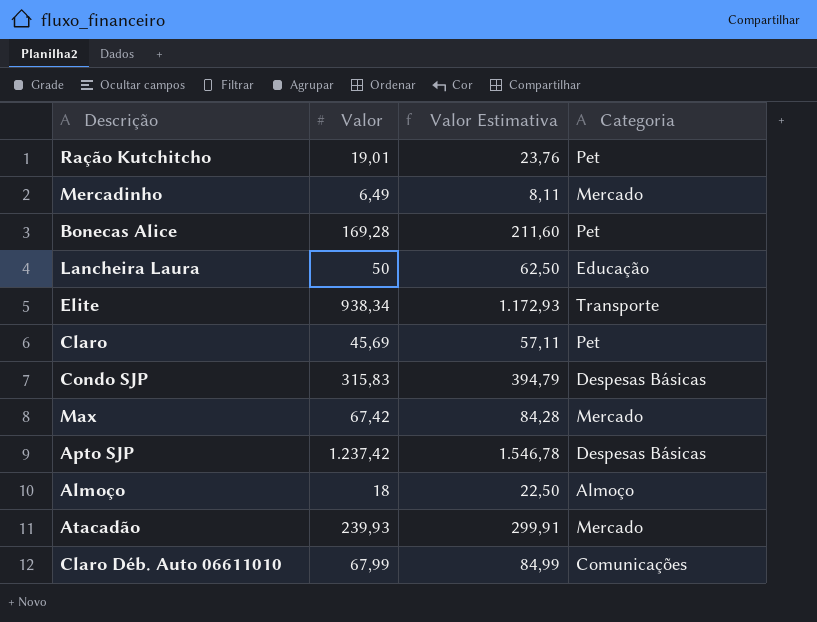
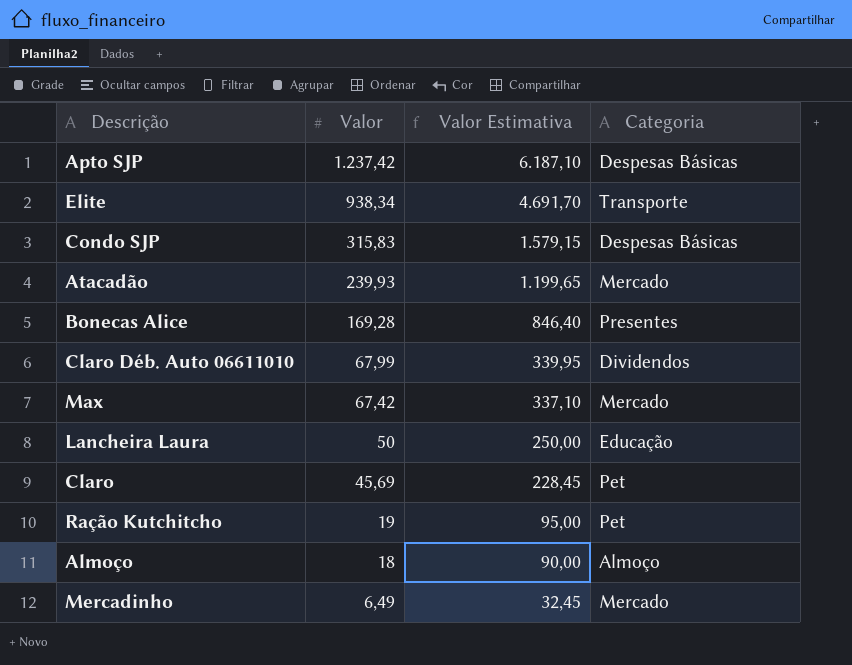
row order: none -> Valor descending
column Valor Estimativa | formula: [Valor] * 1,25 -> [Valor] * 5
Bonecas Alice | Categoria: Pet -> Presentes
Claro Déb. Auto 06611010 | Categoria: Comunicações -> Dividendos
Ração Kutchitcho | Valor: 19,01 -> 19

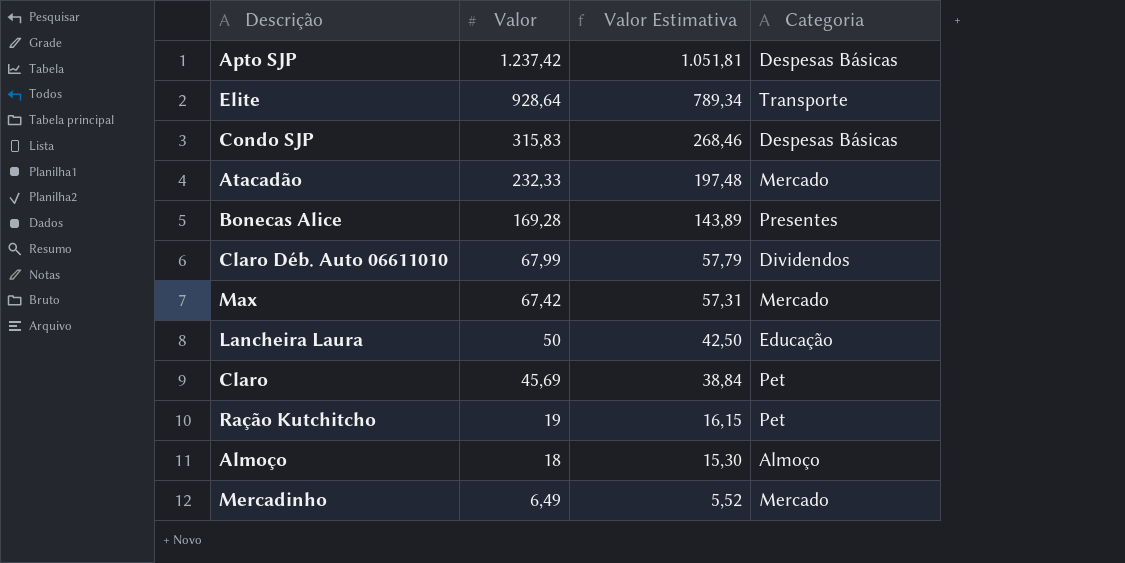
column Valor Estimativa | formula: [Valor] * 5 -> [Valor] * 0,85
Elite | Valor: 938,34 -> 928,64
Atacadão | Valor: 239,93 -> 232,33

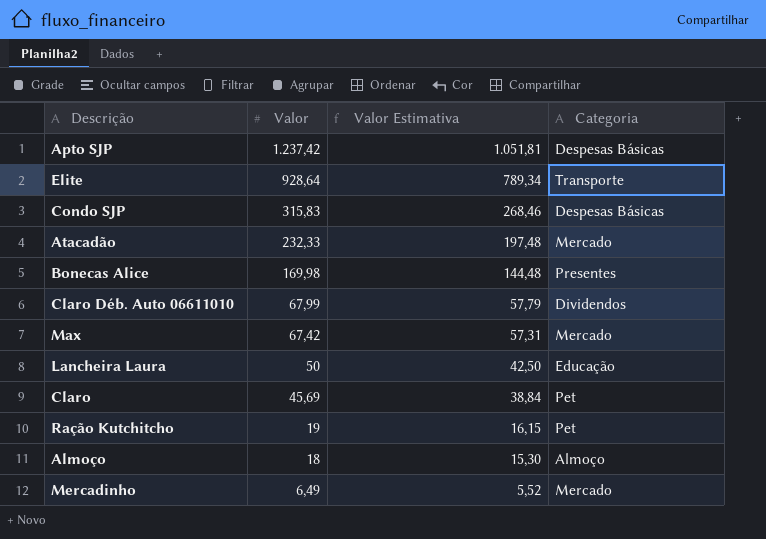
Bonecas Alice | Valor: 169,28 -> 169,98
Bonecas Alice | Valor Estimativa: 143,89 -> 144,48

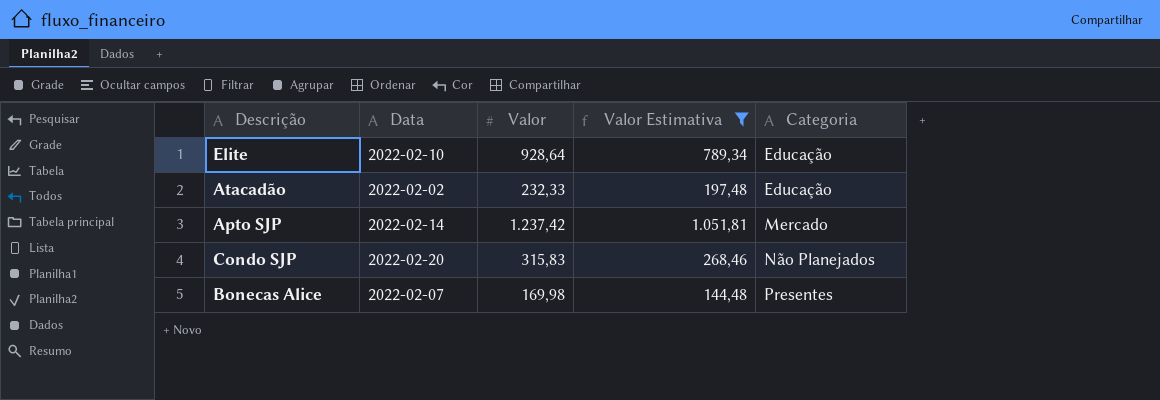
filter: none -> Valor Estimativa >= 144,48
row order: Valor descending -> Categoria ascending
column Data | position: none -> 2
Elite | Categoria: Transporte -> Educação
Atacadão | Categoria: Mercado -> Educação
Apto SJP | Categoria: Despesas Básicas -> Mercado
Condo SJP | Categoria: Despesas Básicas -> Não Planejados

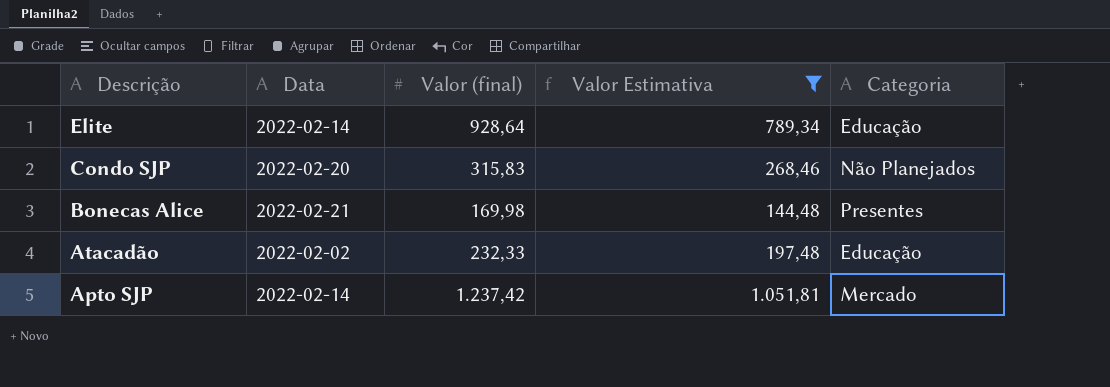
row order: Categoria ascending -> Descrição descending
column name: Valor -> Valor (final)
Elite | Data: 2022-02-10 -> 2022-02-14
Bonecas Alice | Data: 2022-02-07 -> 2022-02-21

